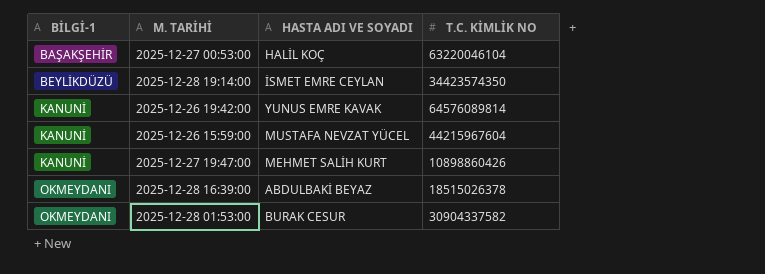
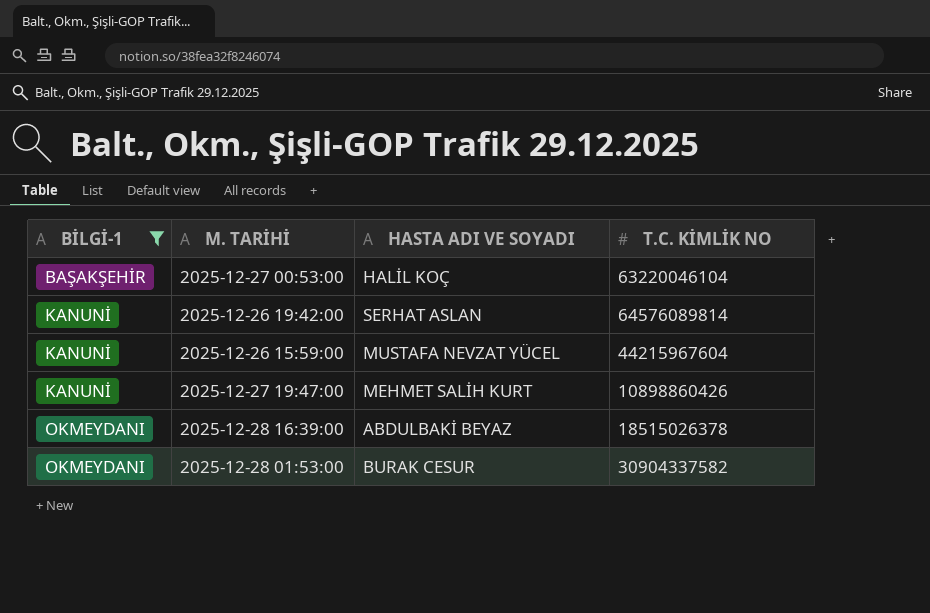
filter: none -> BİLGİ-1 != BEYLİKDÜZÜ
2025-12-26 19:42:00 | HASTA ADI VE SOYADI: YUNUS EMRE KAVAK -> SERHAT ASLAN

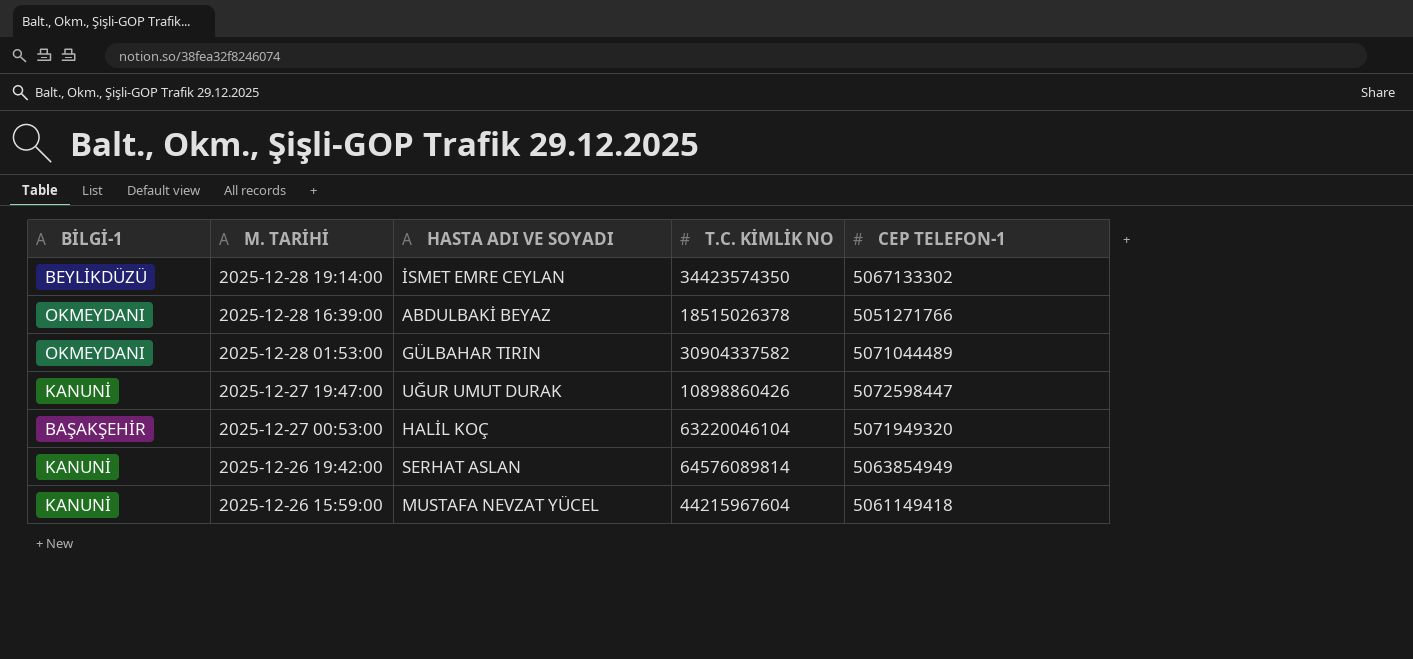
filter: BİLGİ-1 != BEYLİKDÜZÜ -> none
row order: BİLGİ-1 ascending -> M. TARİHİ descending
column CEP TELEFON-1 | position: none -> 5
2025-12-28 01:53:00 | HASTA ADI VE SOYADI: BURAK CESUR -> GÜLBAHAR TIRIN
2025-12-27 19:47:00 | HASTA ADI VE SOYADI: MEHMET SALİH KURT -> UĞUR UMUT DURAK

